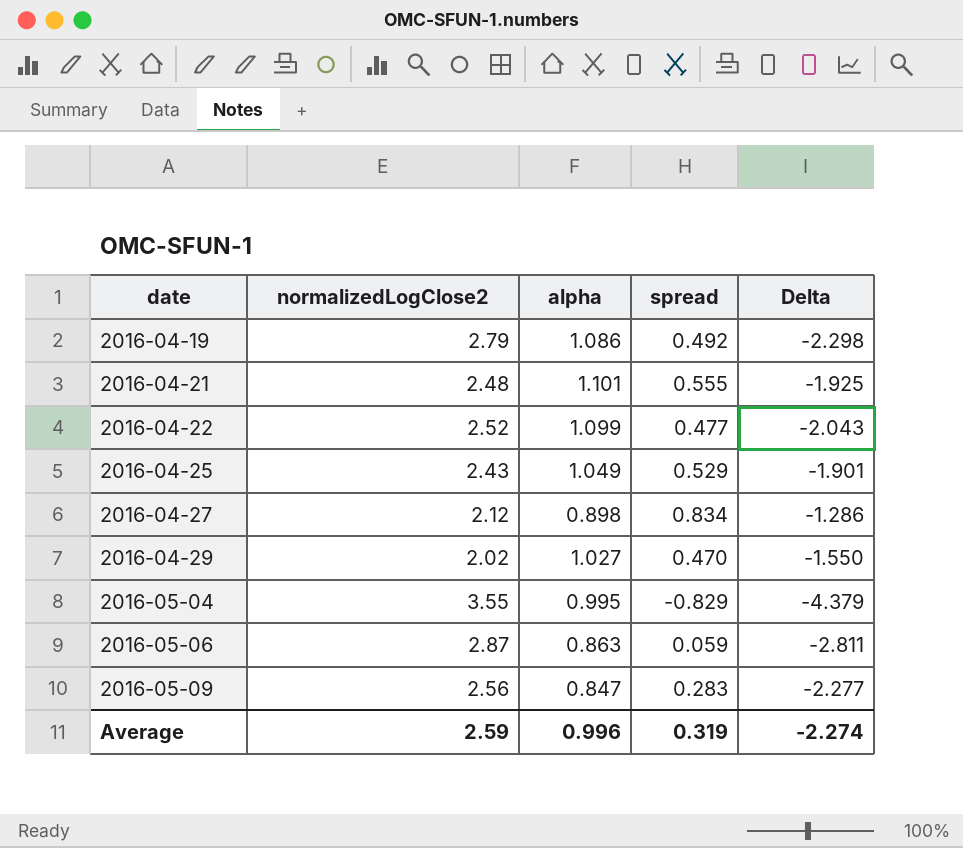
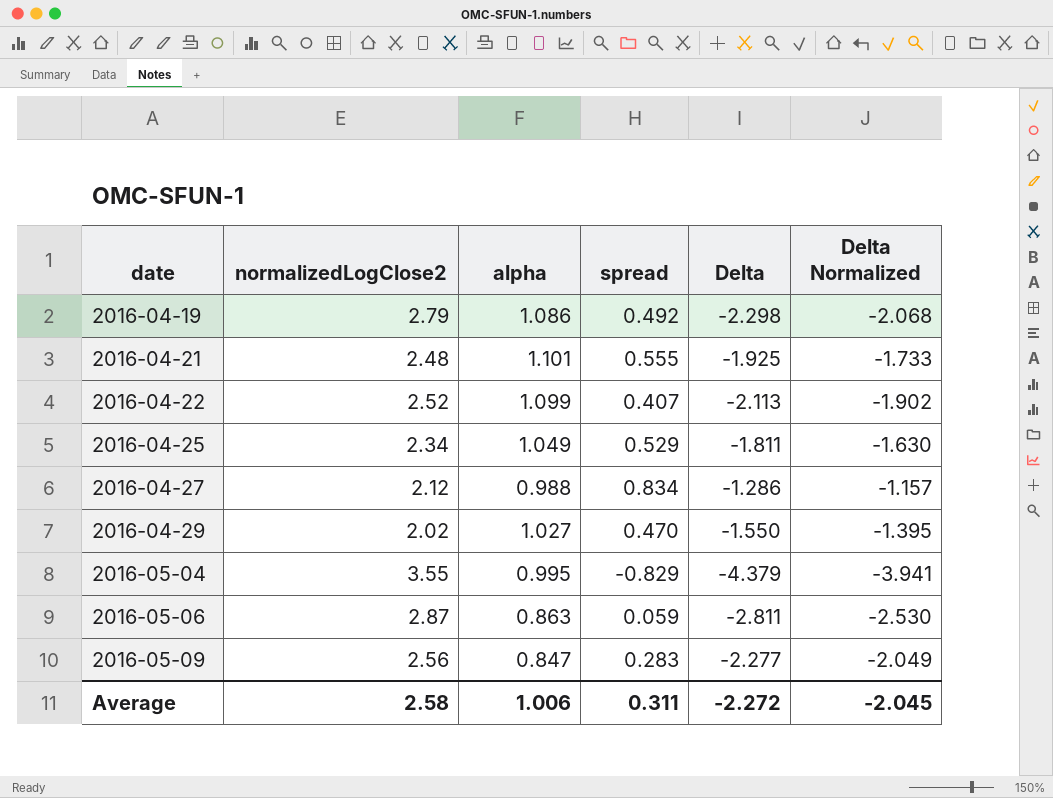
column Delta Normalized | formula: none -> [Delta] * 0.9
2016-04-22 | spread: 0.477 -> 0.407
2016-04-22 | Delta: -2.043 -> -2.113
2016-04-25 | normalizedLogClose2: 2.43 -> 2.34
2016-04-25 | Delta: -1.901 -> -1.811
2016-04-27 | alpha: 0.898 -> 0.988
Average | normalizedLogClose2: 2.59 -> 2.58
Average | alpha: 0.996 -> 1.006
Average | spread: 0.319 -> 0.311
Average | Delta: -2.274 -> -2.272

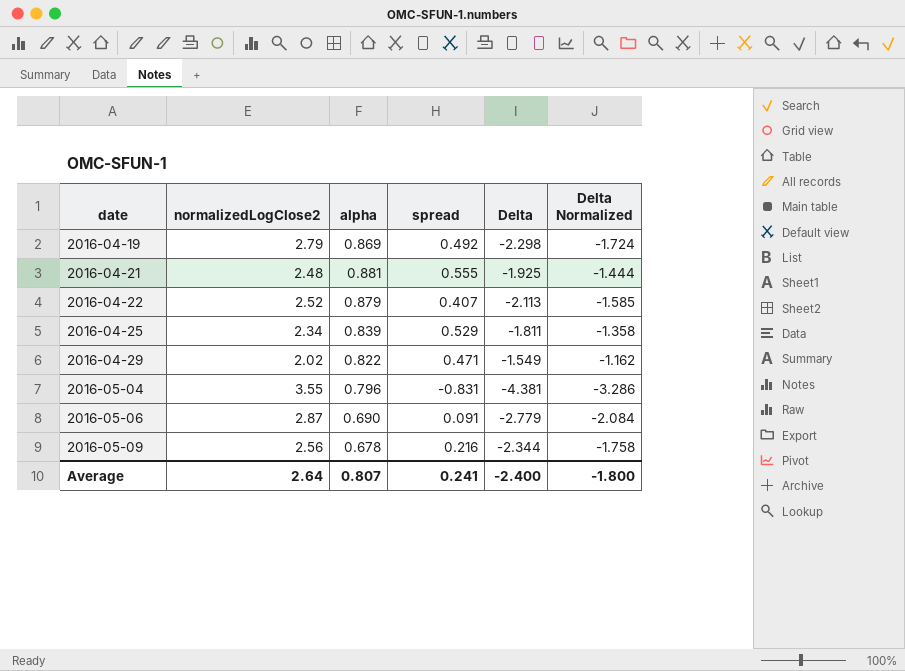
column Delta Normalized | formula: [Delta] * 0.9 -> [Delta] * 0.75
row 2016-04-27: 2.12 | 0.988 | 0.834 | -1.286 | -1.157 -> none
2016-04-19 | alpha: 1.086 -> 0.869
2016-04-21 | alpha: 1.101 -> 0.881
2016-04-22 | alpha: 1.099 -> 0.879
2016-04-25 | alpha: 1.049 -> 0.839
2016-04-29 | alpha: 1.027 -> 0.822
2016-04-29 | spread: 0.470 -> 0.471
2016-04-29 | Delta: -1.550 -> -1.549
2016-05-04 | alpha: 0.995 -> 0.796
2016-05-04 | spread: -0.829 -> -0.831
2016-05-04 | Delta: -4.379 -> -4.381
2016-05-06 | alpha: 0.863 -> 0.690
2016-05-06 | spread: 0.059 -> 0.091
2016-05-06 | Delta: -2.811 -> -2.779
2016-05-09 | alpha: 0.847 -> 0.678
2016-05-09 | spread: 0.283 -> 0.216
2016-05-09 | Delta: -2.277 -> -2.344
Average | normalizedLogClose2: 2.58 -> 2.64
Average | alpha: 1.006 -> 0.807
Average | spread: 0.311 -> 0.241
Average | Delta: -2.272 -> -2.400
Average | Delta Normalized: -2.045 -> -1.800

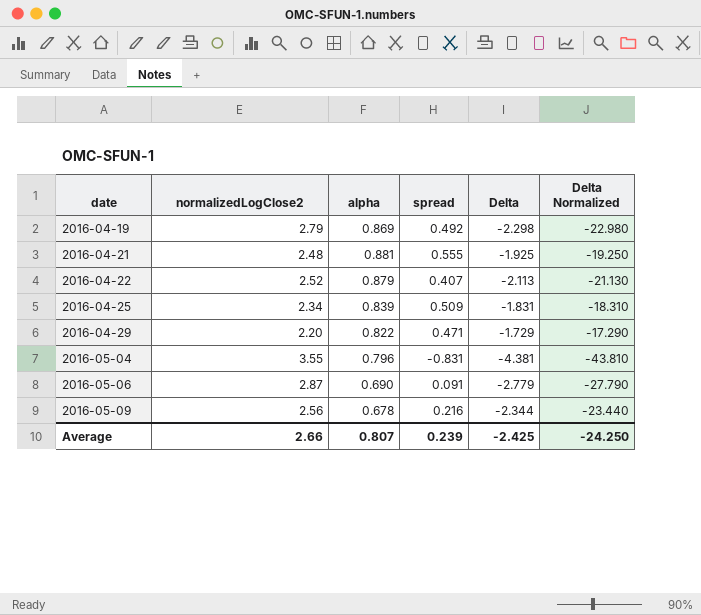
column Delta Normalized | formula: [Delta] * 0.75 -> [Delta] * 10
2016-04-25 | spread: 0.529 -> 0.509
2016-04-25 | Delta: -1.811 -> -1.831
2016-04-29 | normalizedLogClose2: 2.02 -> 2.20
2016-04-29 | Delta: -1.549 -> -1.729
Average | normalizedLogClose2: 2.64 -> 2.66
Average | spread: 0.241 -> 0.239
Average | Delta: -2.400 -> -2.425
Average | Delta Normalized: -1.800 -> -24.250

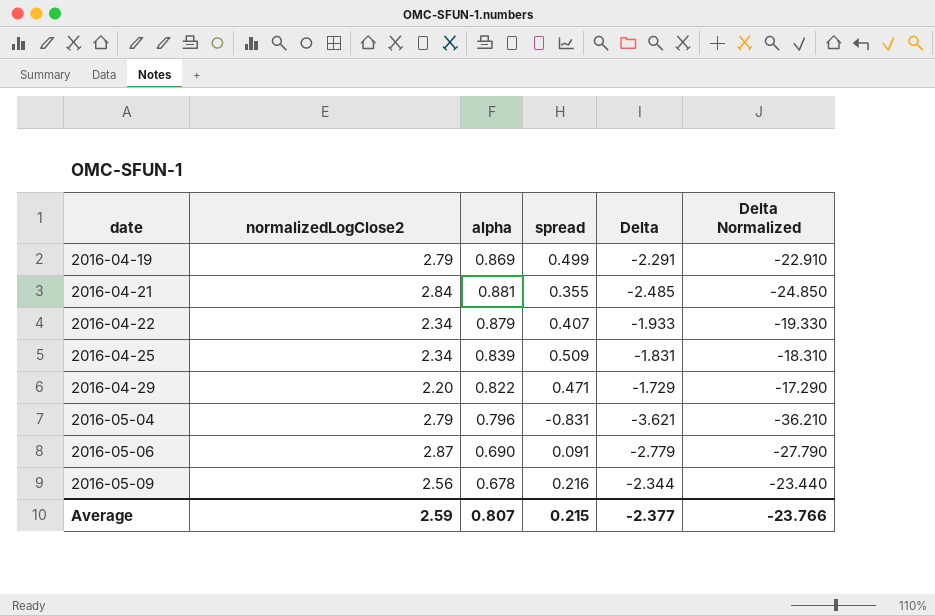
2016-04-19 | spread: 0.492 -> 0.499
2016-04-19 | Delta: -2.298 -> -2.291
2016-04-19 | Delta Normalized: -22.980 -> -22.910
2016-04-21 | normalizedLogClose2: 2.48 -> 2.84
2016-04-21 | spread: 0.555 -> 0.355
2016-04-21 | Delta: -1.925 -> -2.485
2016-04-21 | Delta Normalized: -19.250 -> -24.850
2016-04-22 | normalizedLogClose2: 2.52 -> 2.34
2016-04-22 | Delta: -2.113 -> -1.933
2016-04-22 | Delta Normalized: -21.130 -> -19.330
2016-05-04 | normalizedLogClose2: 3.55 -> 2.79
2016-05-04 | Delta: -4.381 -> -3.621
2016-05-04 | Delta Normalized: -43.810 -> -36.210
Average | normalizedLogClose2: 2.66 -> 2.59
Average | spread: 0.239 -> 0.215
Average | Delta: -2.425 -> -2.377
Average | Delta Normalized: -24.250 -> -23.766

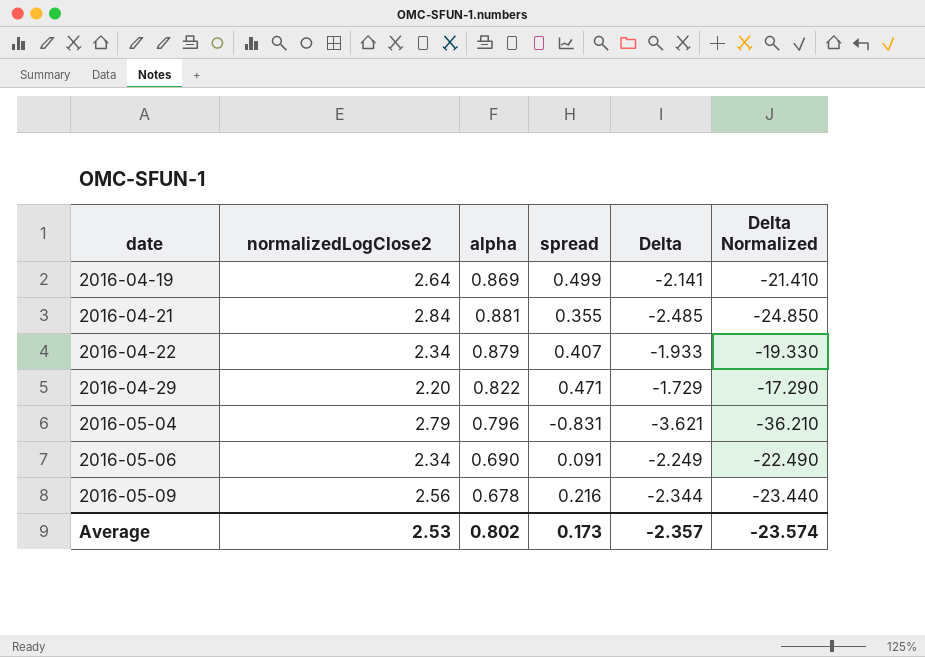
row 2016-04-25: 2.34 | 0.839 | 0.509 | -1.831 | -18.310 -> none
2016-04-19 | normalizedLogClose2: 2.79 -> 2.64
2016-04-19 | Delta: -2.291 -> -2.141
2016-04-19 | Delta Normalized: -22.910 -> -21.410
2016-05-06 | normalizedLogClose2: 2.87 -> 2.34
2016-05-06 | Delta: -2.779 -> -2.249
2016-05-06 | Delta Normalized: -27.790 -> -22.490
Average | normalizedLogClose2: 2.59 -> 2.53
Average | alpha: 0.807 -> 0.802
Average | spread: 0.215 -> 0.173
Average | Delta: -2.377 -> -2.357
Average | Delta Normalized: -23.766 -> -23.574

